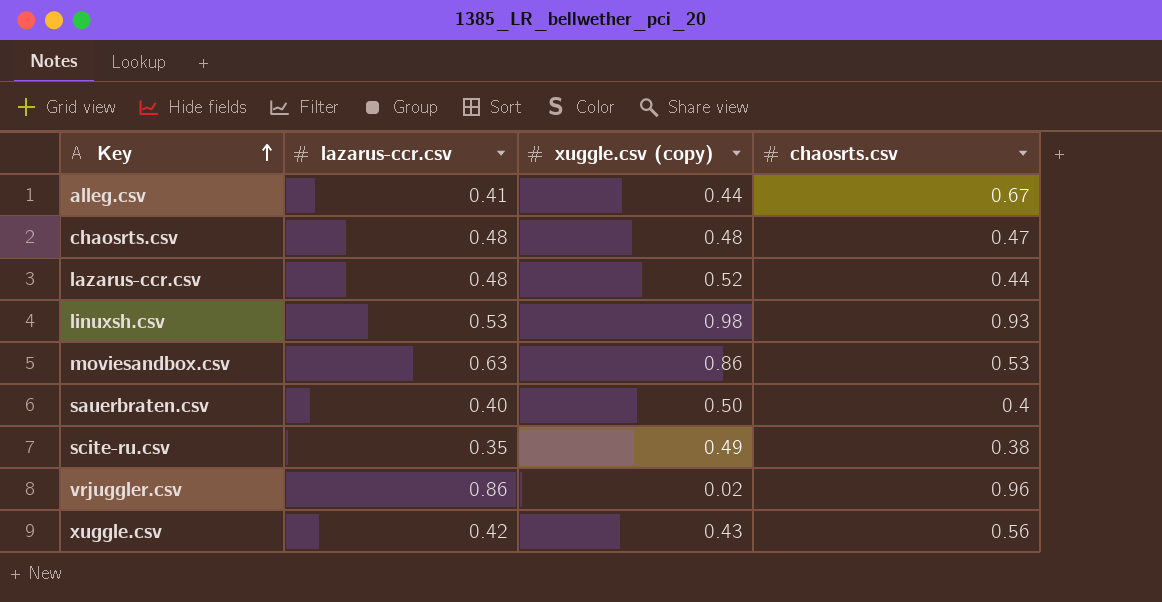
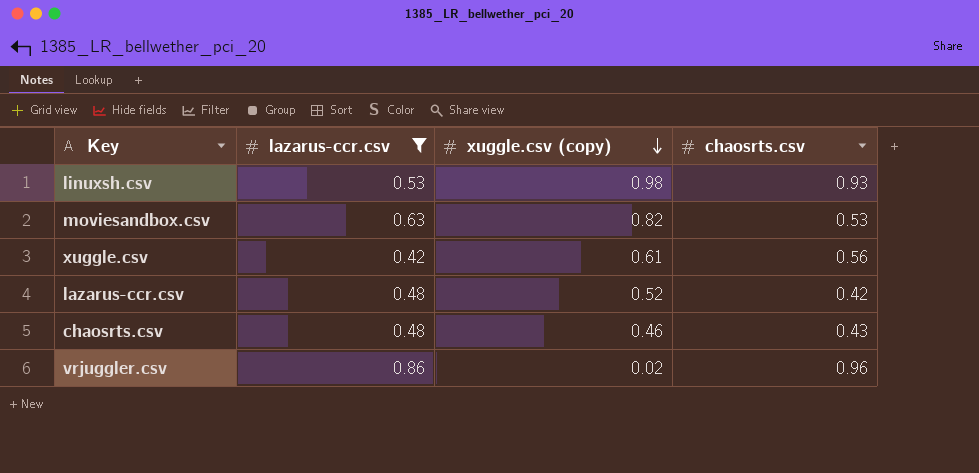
filter: none -> lazarus-ccr.csv >= 0.42
row order: Key ascending -> xuggle.csv (copy) descending
moviesandbox.csv | xuggle.csv (copy): 0.86 -> 0.82
xuggle.csv | xuggle.csv (copy): 0.43 -> 0.61
lazarus-ccr.csv | chaosrts.csv: 0.44 -> 0.42
chaosrts.csv | xuggle.csv (copy): 0.48 -> 0.46
chaosrts.csv | chaosrts.csv: 0.47 -> 0.43

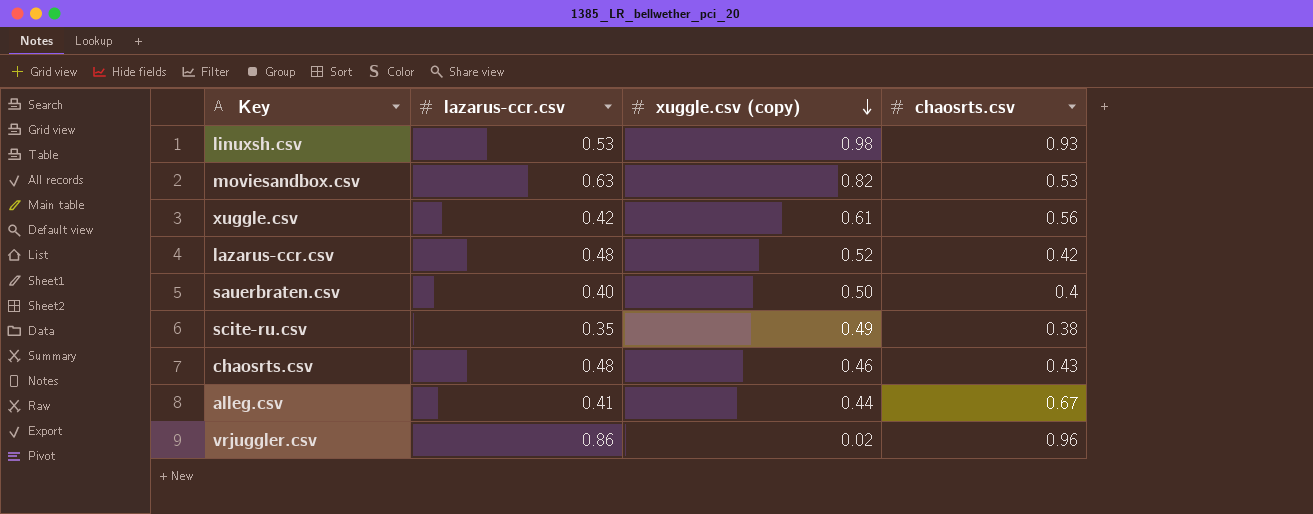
filter: lazarus-ccr.csv >= 0.42 -> none

